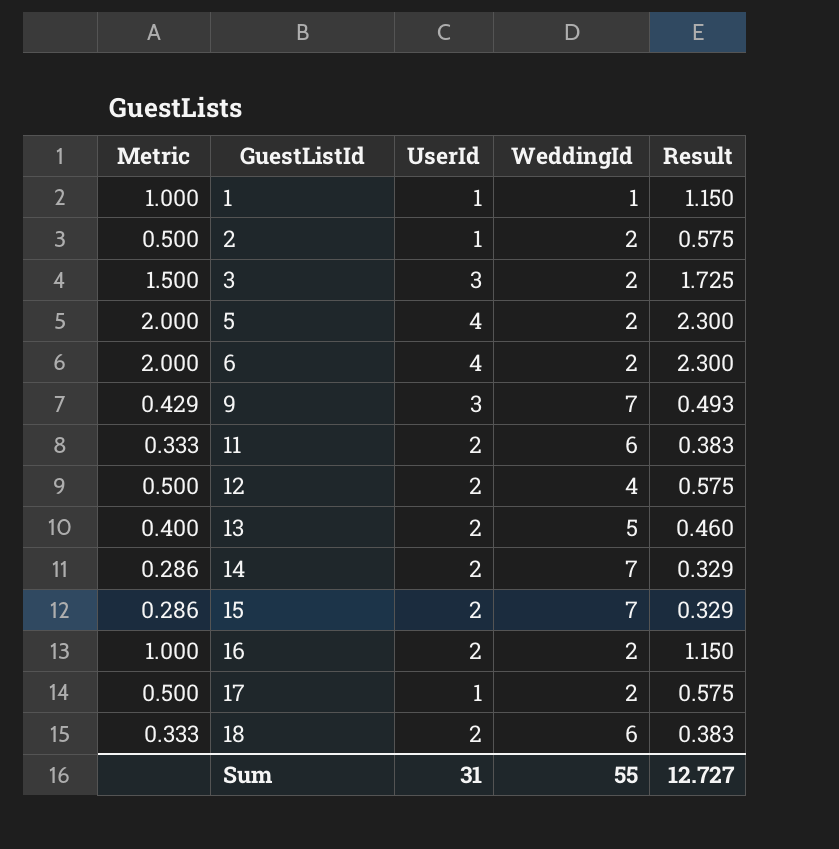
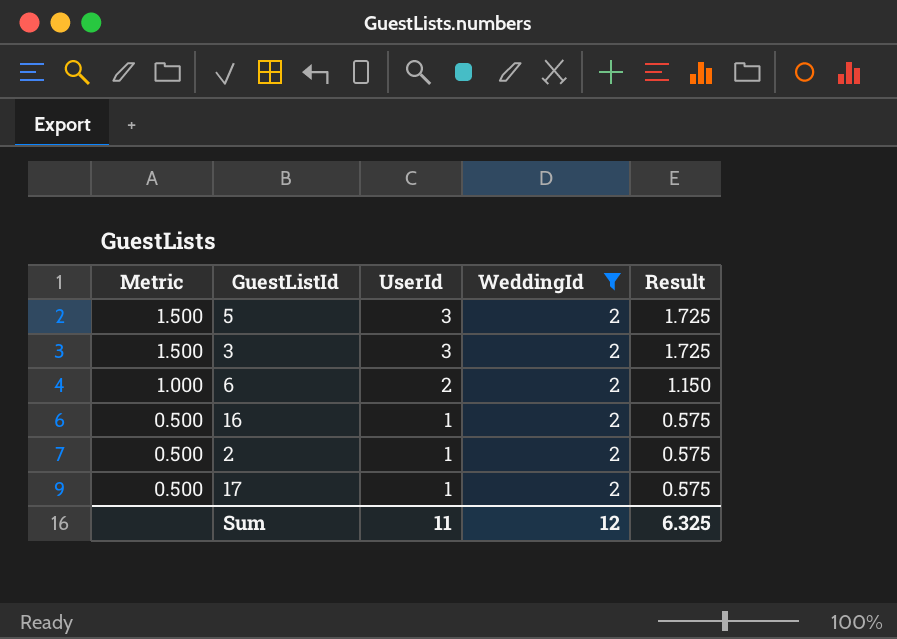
filter: none -> WeddingId = 2
row order: GuestListId ascending -> Metric descending
5 | Metric: 2.000 -> 1.500
5 | UserId: 4 -> 3
5 | Result: 2.300 -> 1.725
6 | Metric: 2.000 -> 1.000
6 | UserId: 4 -> 2
6 | Result: 2.300 -> 1.150
16 | Metric: 1.000 -> 0.500
16 | UserId: 2 -> 1
16 | Result: 1.150 -> 0.575
Sum | UserId: 31 -> 11
Sum | WeddingId: 55 -> 12
Sum | Result: 12.727 -> 6.325

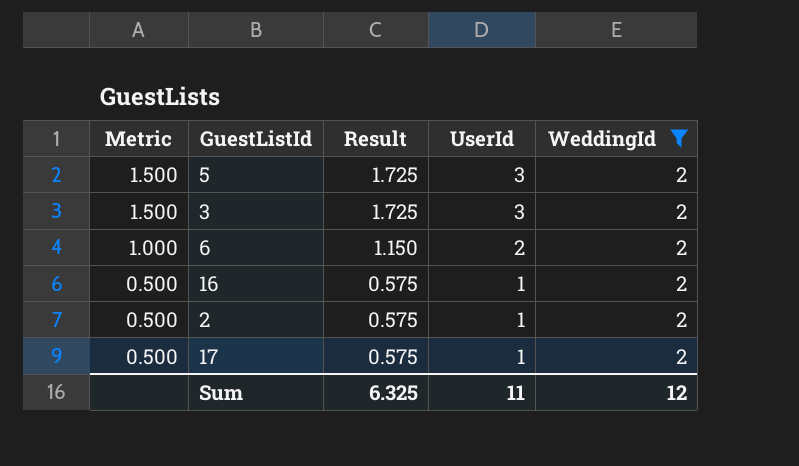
column Result | position: 5 -> 3

